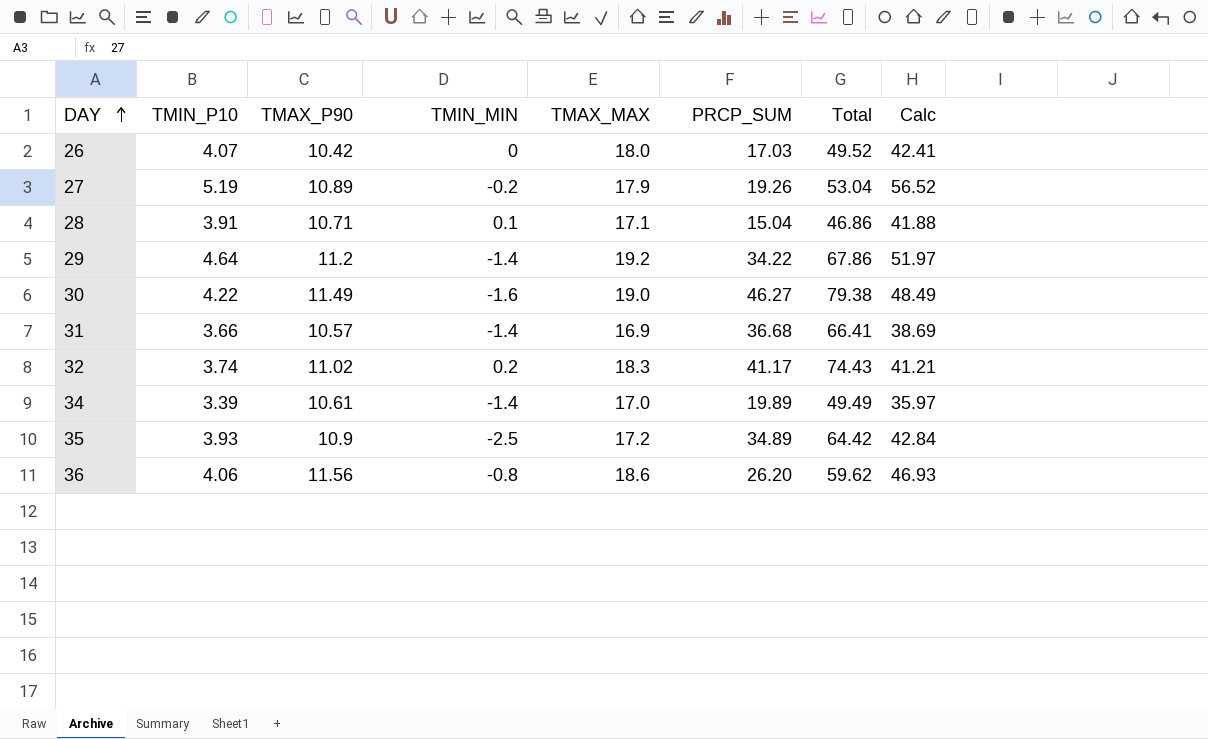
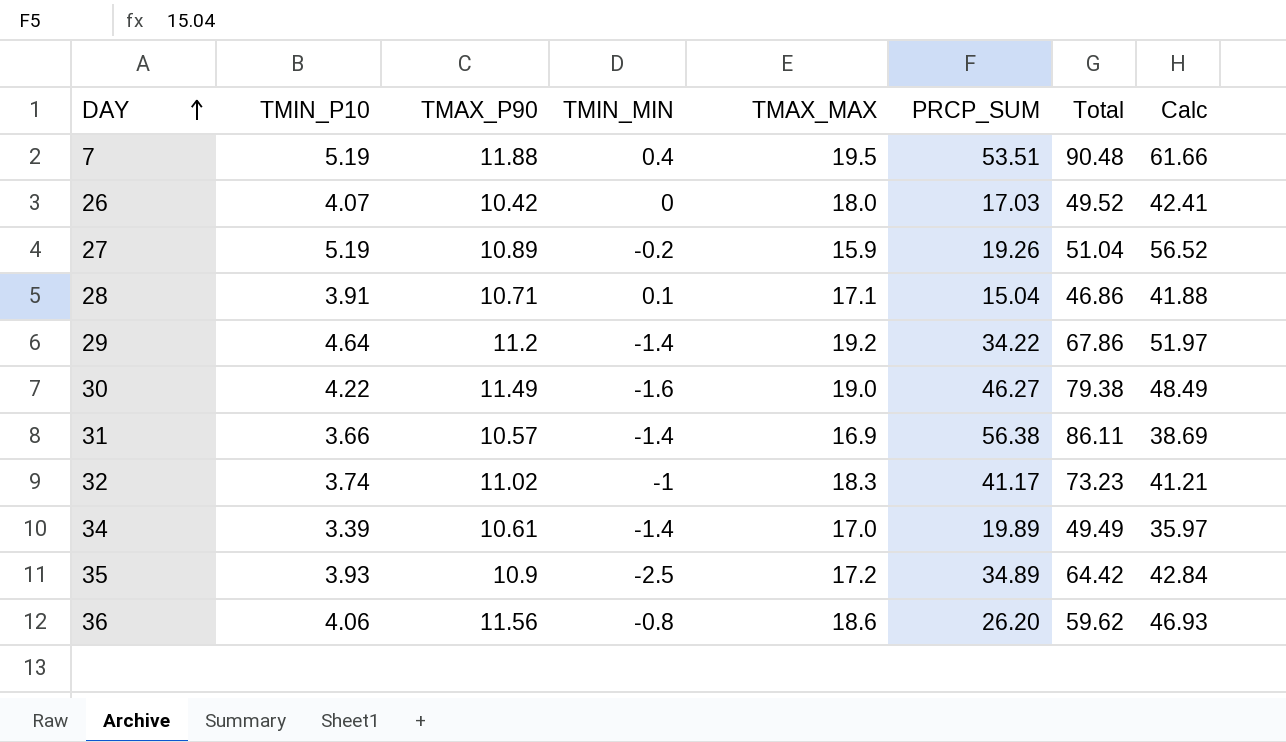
row 7: none -> 5.19 | 11.88 | 0.4 | 19.5 | 53.51 | 90.48 | 61.66
27 | TMAX_MAX: 17.9 -> 15.9
27 | Total: 53.04 -> 51.04
31 | PRCP_SUM: 36.68 -> 56.38
31 | Total: 66.41 -> 86.11
32 | TMIN_MIN: 0.2 -> -1
32 | Total: 74.43 -> 73.23

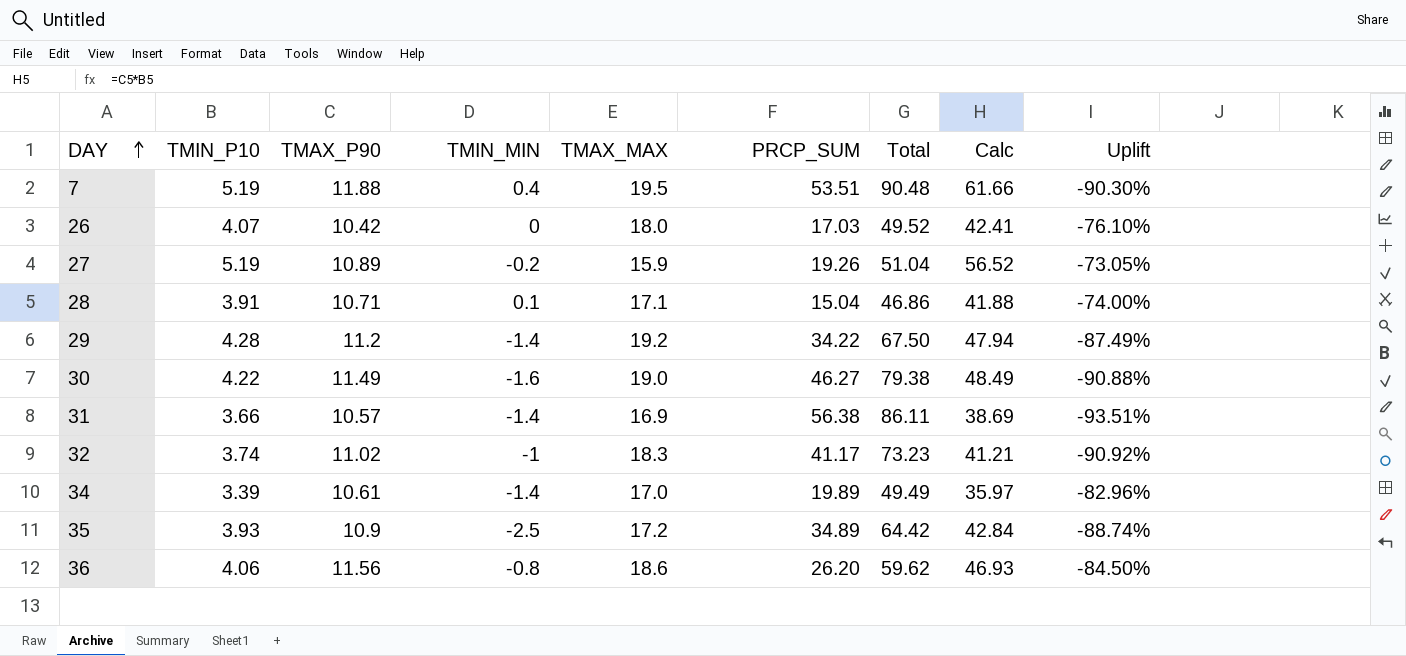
column Uplift | formula: none -> ([TMIN_P10] - [PRCP_SUM]) / [PRCP_SUM]
29 | TMIN_P10: 4.64 -> 4.28
29 | Total: 67.86 -> 67.50
29 | Calc: 51.97 -> 47.94

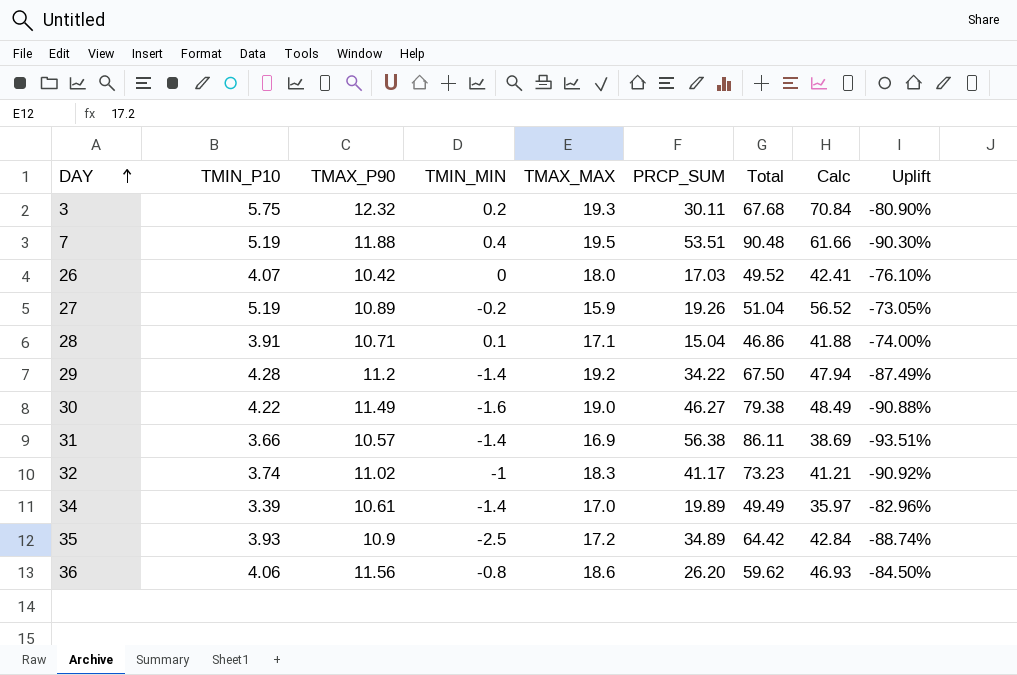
row 3: none -> 5.75 | 12.32 | 0.2 | 19.3 | 30.11 | 67.68 | 70.84 | -80.90%

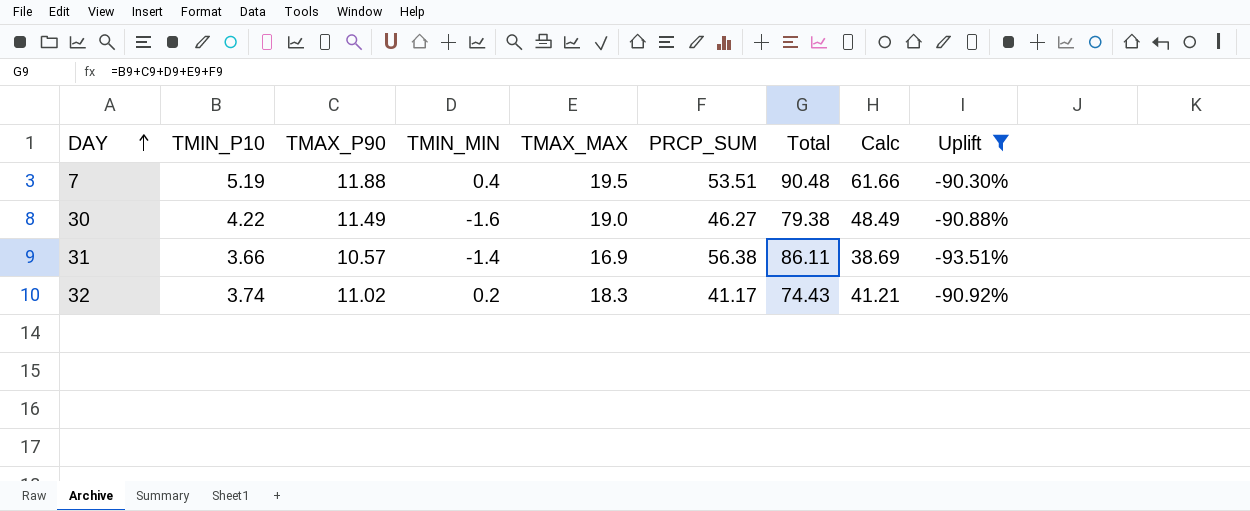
filter: none -> Uplift <= -90.30%
32 | TMIN_MIN: -1 -> 0.2
32 | Total: 73.23 -> 74.43

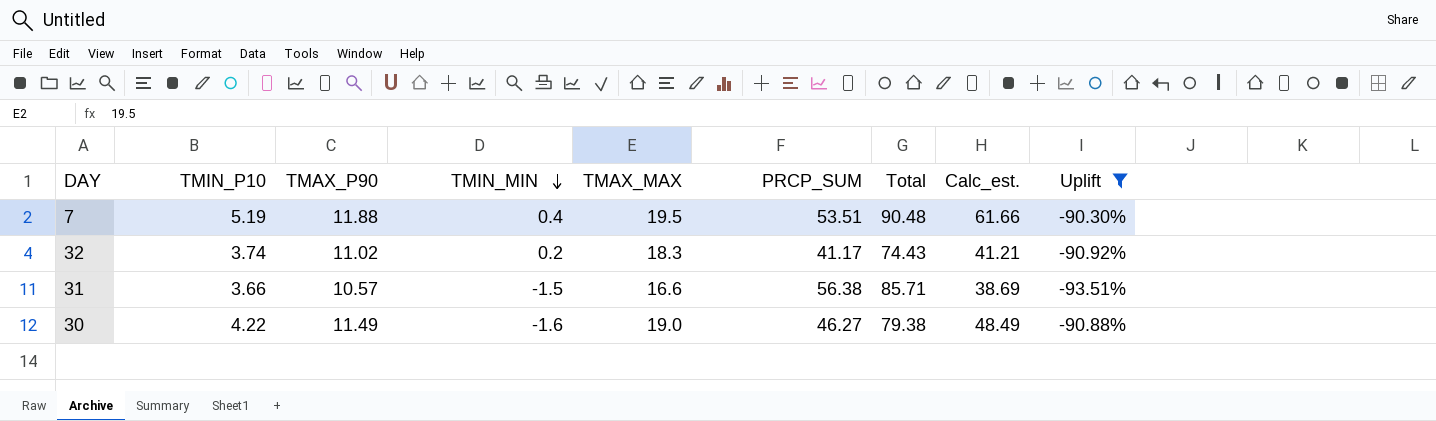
row order: DAY ascending -> TMIN_MIN descending
column name: Calc -> Calc_est.
31 | TMIN_MIN: -1.4 -> -1.5
31 | TMAX_MAX: 16.9 -> 16.6
31 | Total: 86.11 -> 85.71

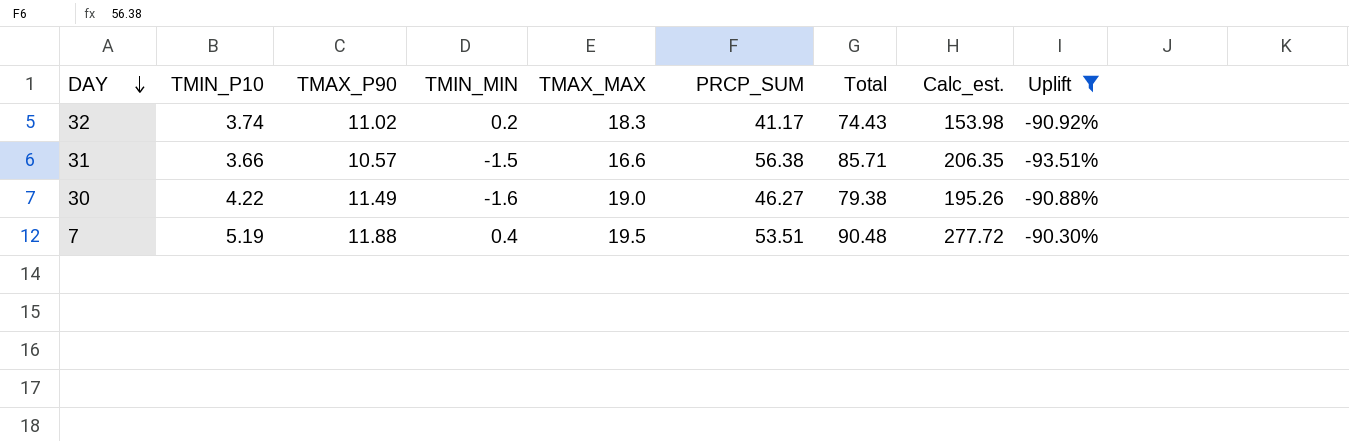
row order: TMIN_MIN descending -> DAY descending
column Calc_est. | formula: [TMIN_P10] * [TMAX_P90] -> [TMIN_P10] * [PRCP_SUM]

